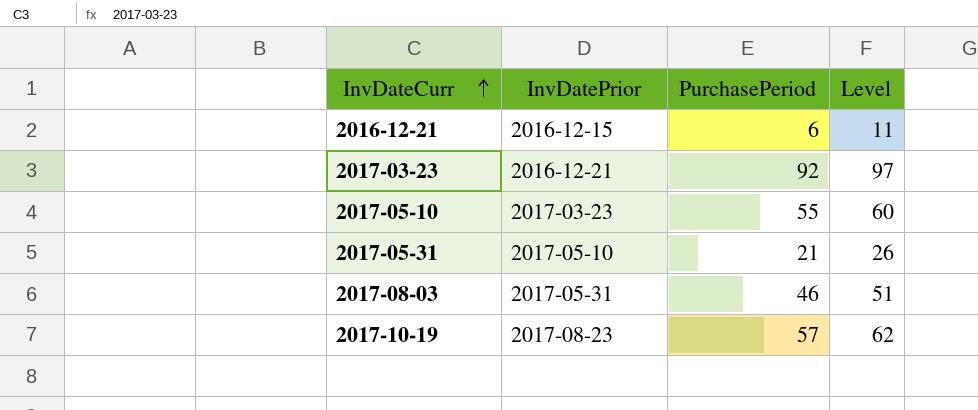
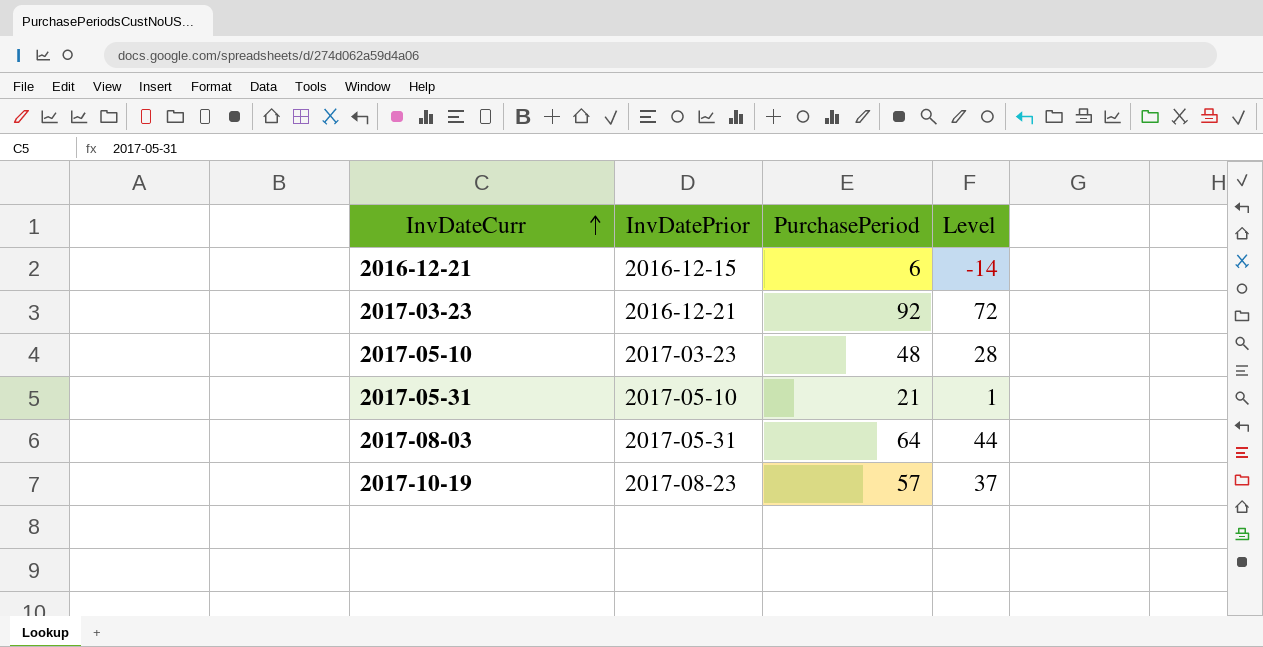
column Level | formula: [PurchasePeriod] + 5 -> [PurchasePeriod] - 20
2017-05-10 | PurchasePeriod: 55 -> 48
2017-08-03 | PurchasePeriod: 46 -> 64

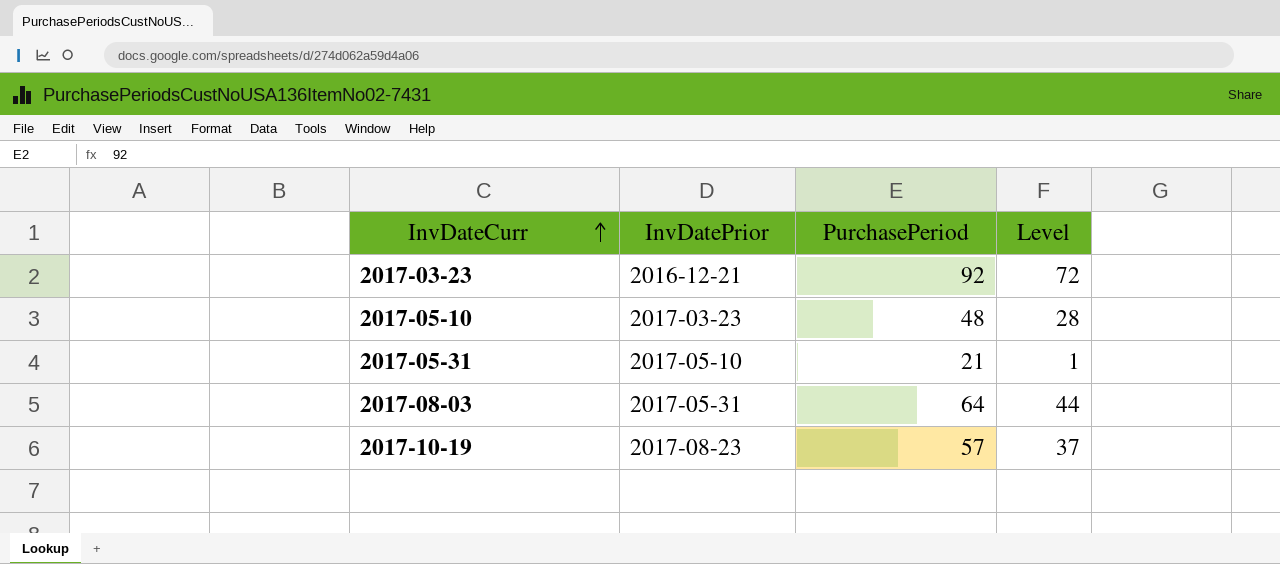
row 2016-12-21: 2016-12-15 | 6 | -14 -> none

